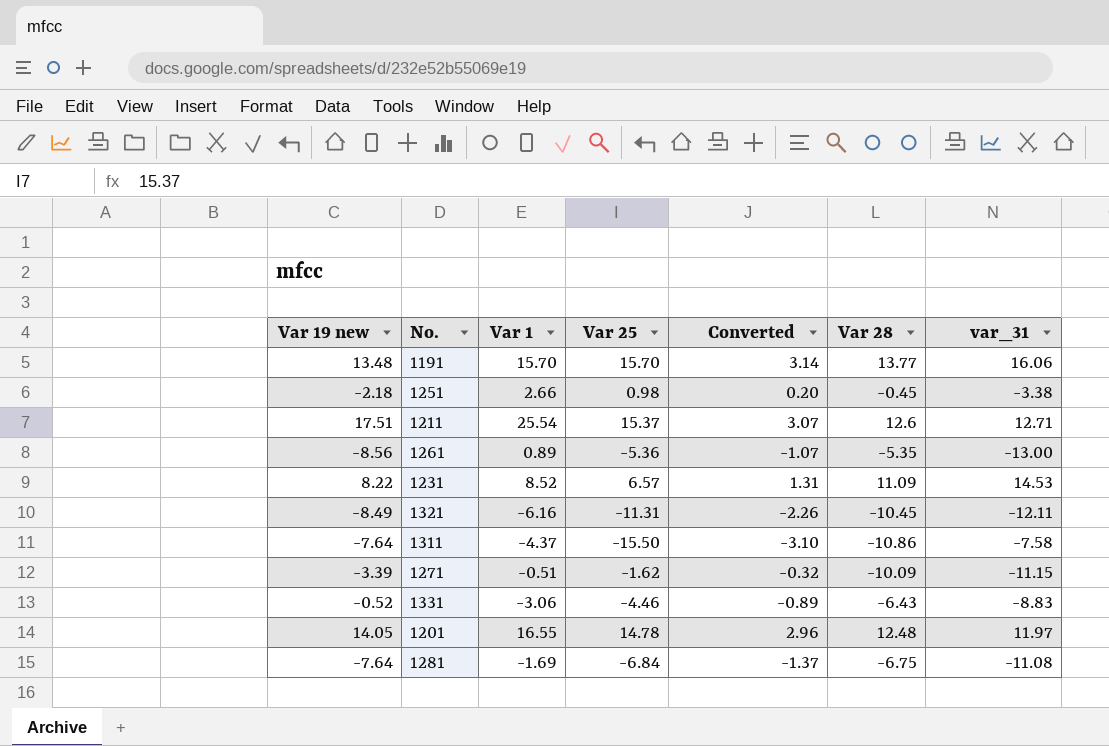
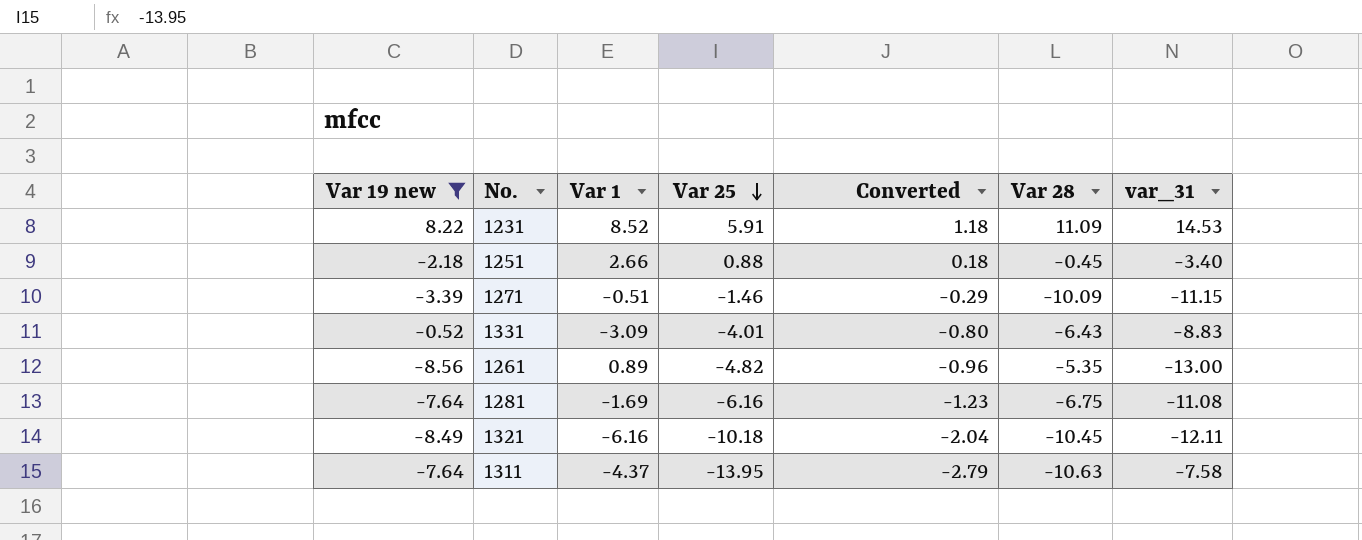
filter: none -> Var 19 new <= 8.22
row order: none -> Var 25 descending
1231 | Var 25: 6.57 -> 5.91
1231 | Converted: 1.31 -> 1.18
1251 | Var 25: 0.98 -> 0.88
1251 | Converted: 0.20 -> 0.18
1251 | var_31: -3.38 -> -3.40
1271 | Var 25: -1.62 -> -1.46
1271 | Converted: -0.32 -> -0.29
1331 | Var 1: -3.06 -> -3.09
1331 | Var 25: -4.46 -> -4.01
1331 | Converted: -0.89 -> -0.80
1261 | Var 25: -5.36 -> -4.82
1261 | Converted: -1.07 -> -0.96
1281 | Var 25: -6.84 -> -6.16
1281 | Converted: -1.37 -> -1.23
1321 | Var 25: -11.31 -> -10.18
1321 | Converted: -2.26 -> -2.04
1311 | Var 25: -15.50 -> -13.95
1311 | Converted: -3.10 -> -2.79
1311 | Var 28: -10.86 -> -10.63

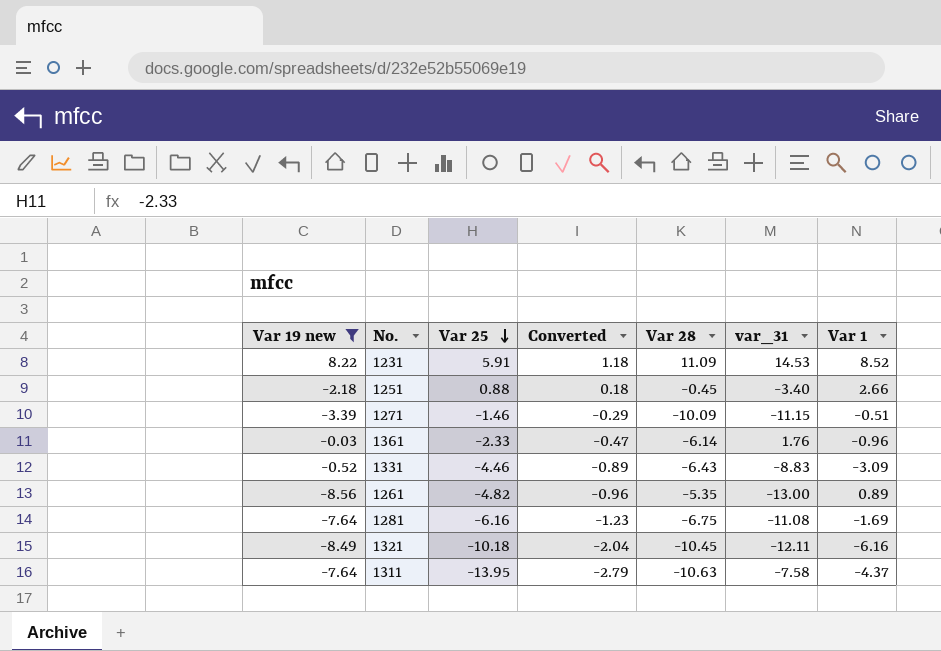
column Var 1 | position: 3 -> 7
row 1361: none -> -0.03 | -2.33 | -0.47 | -6.14 | 1.76 | -0.96
1331 | Var 25: -4.01 -> -4.46
1331 | Converted: -0.80 -> -0.89

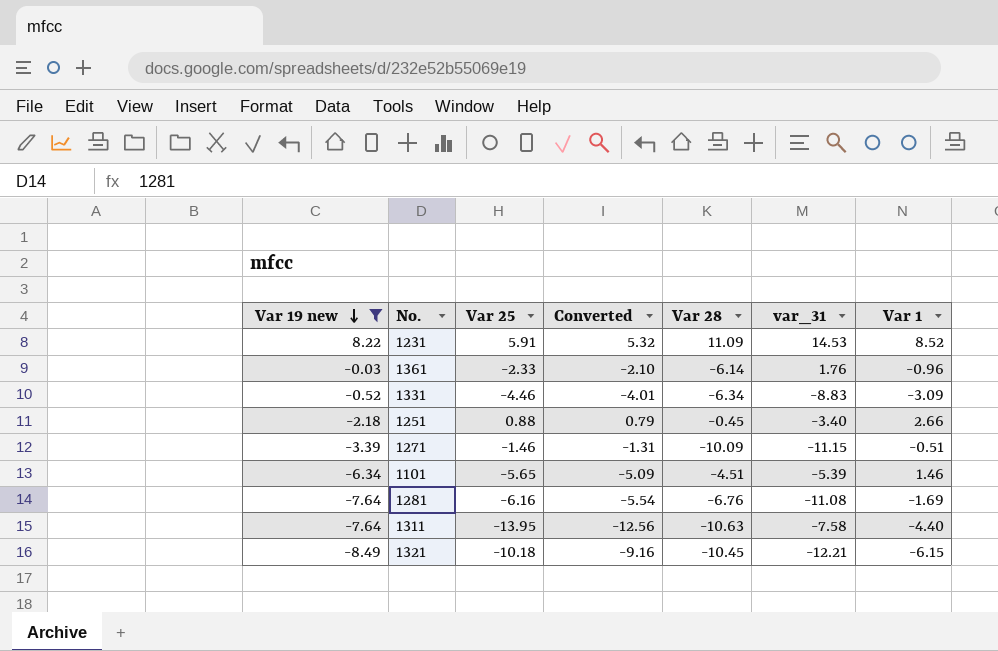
row order: Var 25 descending -> Var 19 new descending
column Converted | formula: [Var 25] * 0.2 -> [Var 25] * 0.9
row 1261: -8.56 | -4.82 | -0.96 | -5.35 | -13.00 | 0.89 -> none
1331 | Var 28: -6.43 -> -6.34
row 1101: none -> -6.34 | -5.65 | -5.09 | -4.51 | -5.39 | 1.46
1281 | Var 28: -6.75 -> -6.76
1311 | Var 1: -4.37 -> -4.40
1321 | var_31: -12.11 -> -12.21
1321 | Var 1: -6.16 -> -6.15

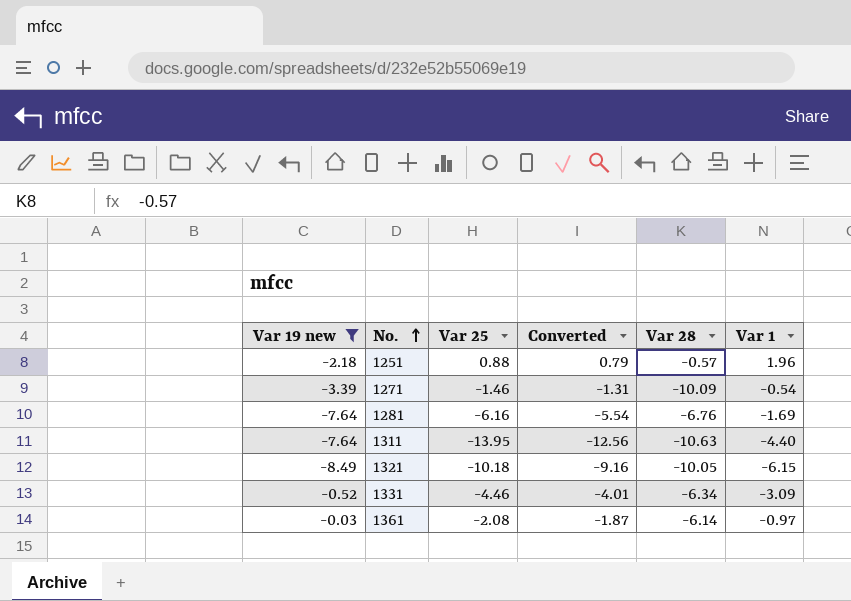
row order: Var 19 new descending -> No. ascending
column var_31 | position: 6 -> none
row 1231: 8.22 | 5.91 | 5.32 | 11.09 | 14.53 | 8.52 -> none
row 1101: -6.34 | -5.65 | -5.09 | -4.51 | -5.39 | 1.46 -> none
1251 | Var 28: -0.45 -> -0.57
1251 | Var 1: 2.66 -> 1.96
1271 | Var 1: -0.51 -> -0.54
1321 | Var 28: -10.45 -> -10.05
1361 | Var 25: -2.33 -> -2.08
1361 | Converted: -2.10 -> -1.87
1361 | Var 1: -0.96 -> -0.97

